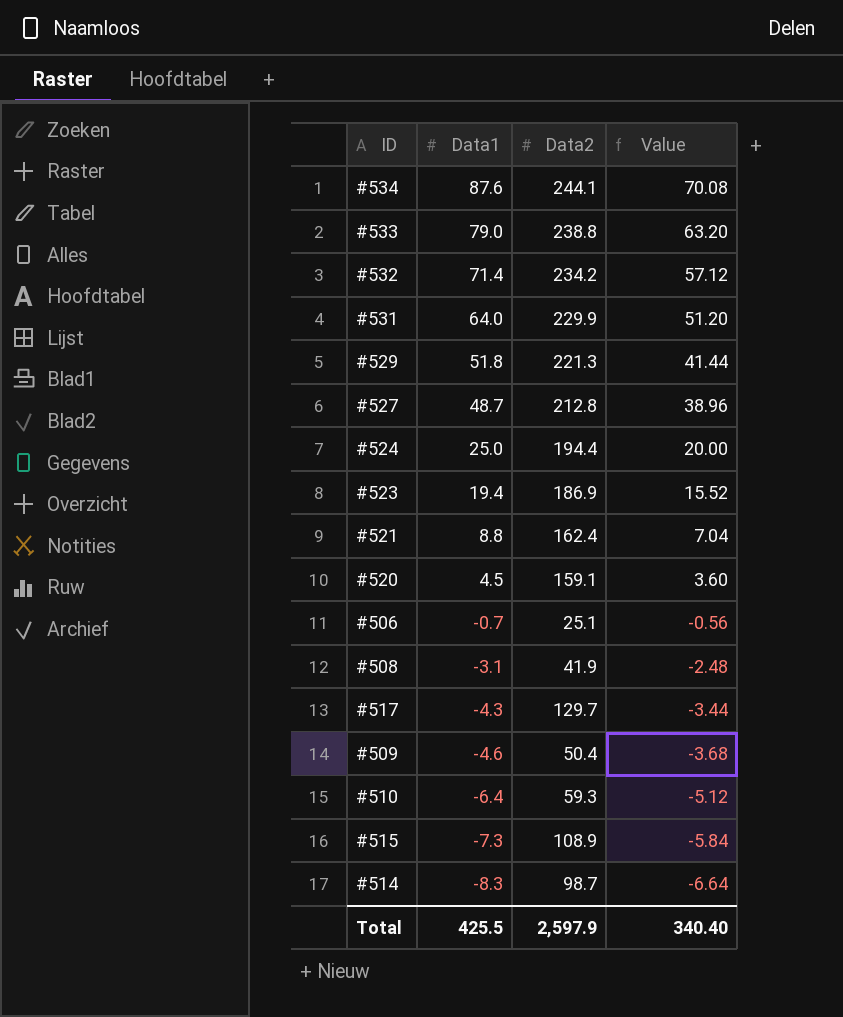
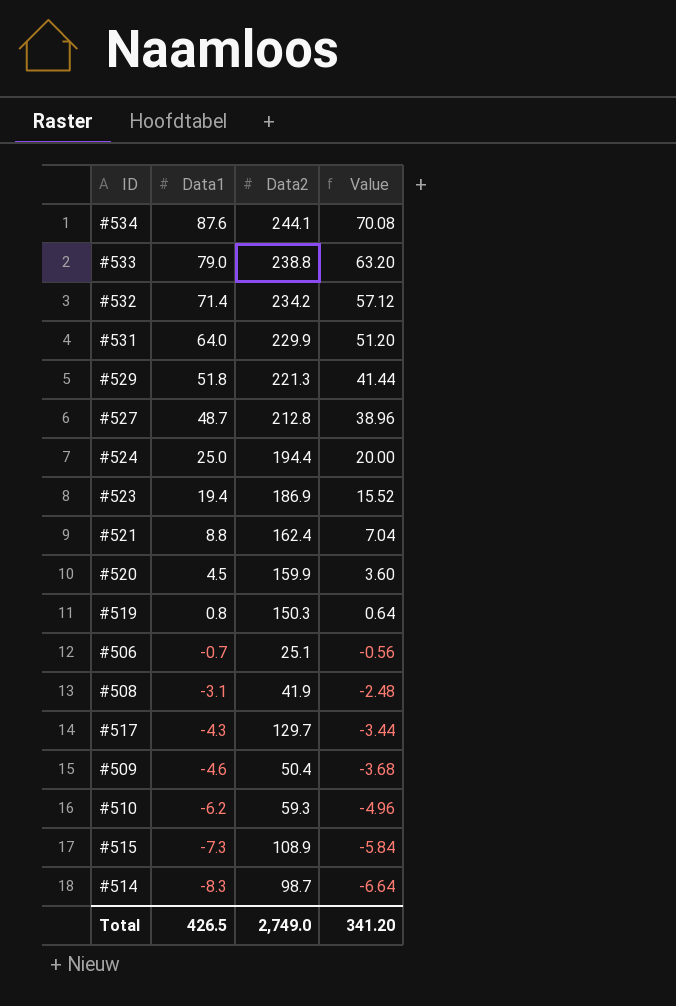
#520 | Data2: 159.1 -> 159.9
row #519: none -> 0.8 | 150.3 | 0.64
#510 | Data1: -6.4 -> -6.2
#510 | Value: -5.12 -> -4.96
Total | Data1: 425.5 -> 426.5
Total | Data2: 2,597.9 -> 2,749.0
Total | Value: 340.40 -> 341.20

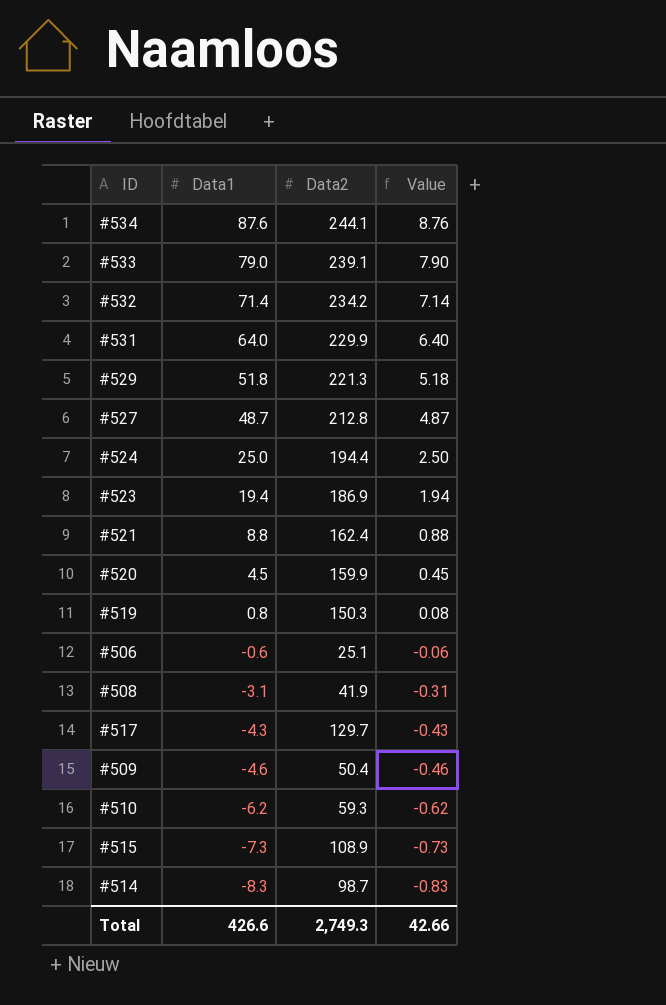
column Value | formula: [Data1] * 0.8 -> [Data1] * 0.1
#533 | Data2: 238.8 -> 239.1
#506 | Data1: -0.7 -> -0.6
Total | Data1: 426.5 -> 426.6
Total | Data2: 2,749.0 -> 2,749.3
Total | Value: 341.20 -> 42.66

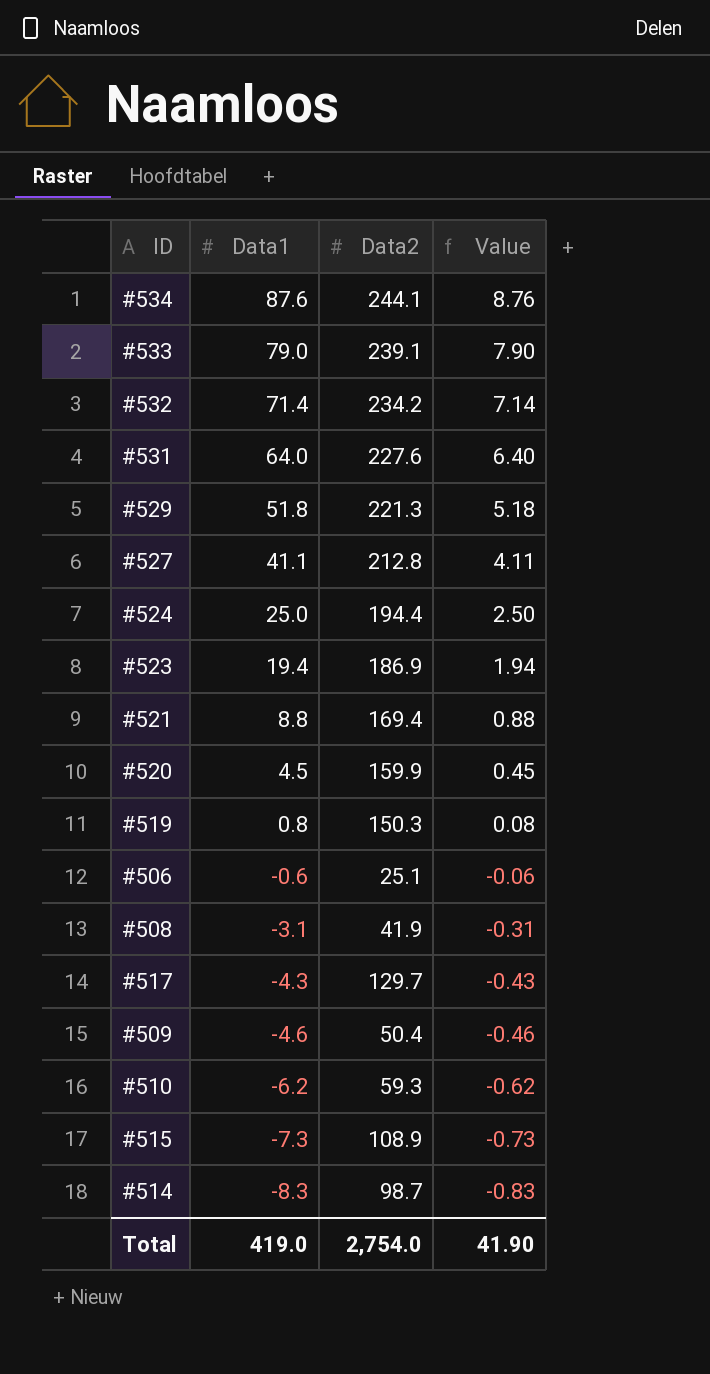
#531 | Data2: 229.9 -> 227.6
#527 | Data1: 48.7 -> 41.1
#527 | Value: 4.87 -> 4.11
#521 | Data2: 162.4 -> 169.4
Total | Data1: 426.6 -> 419.0
Total | Data2: 2,749.3 -> 2,754.0
Total | Value: 42.66 -> 41.90

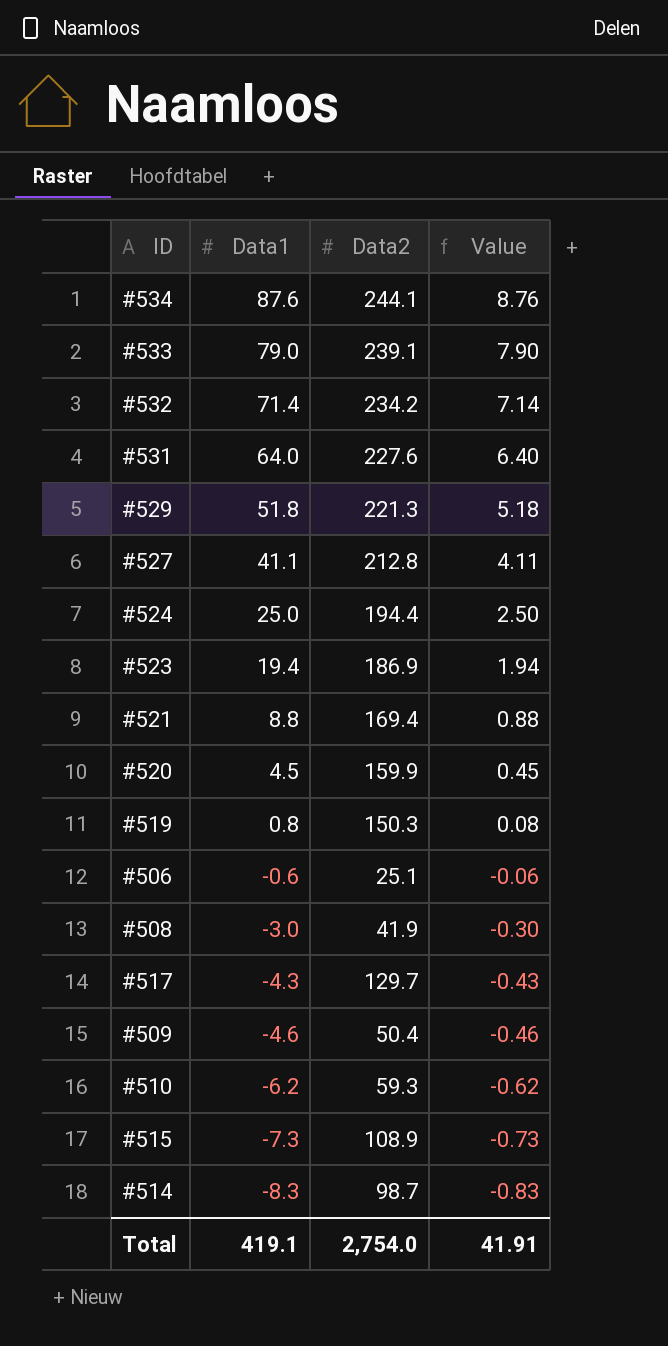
#508 | Data1: -3.1 -> -3.0
#508 | Value: -0.31 -> -0.30
Total | Data1: 419.0 -> 419.1
Total | Value: 41.90 -> 41.91

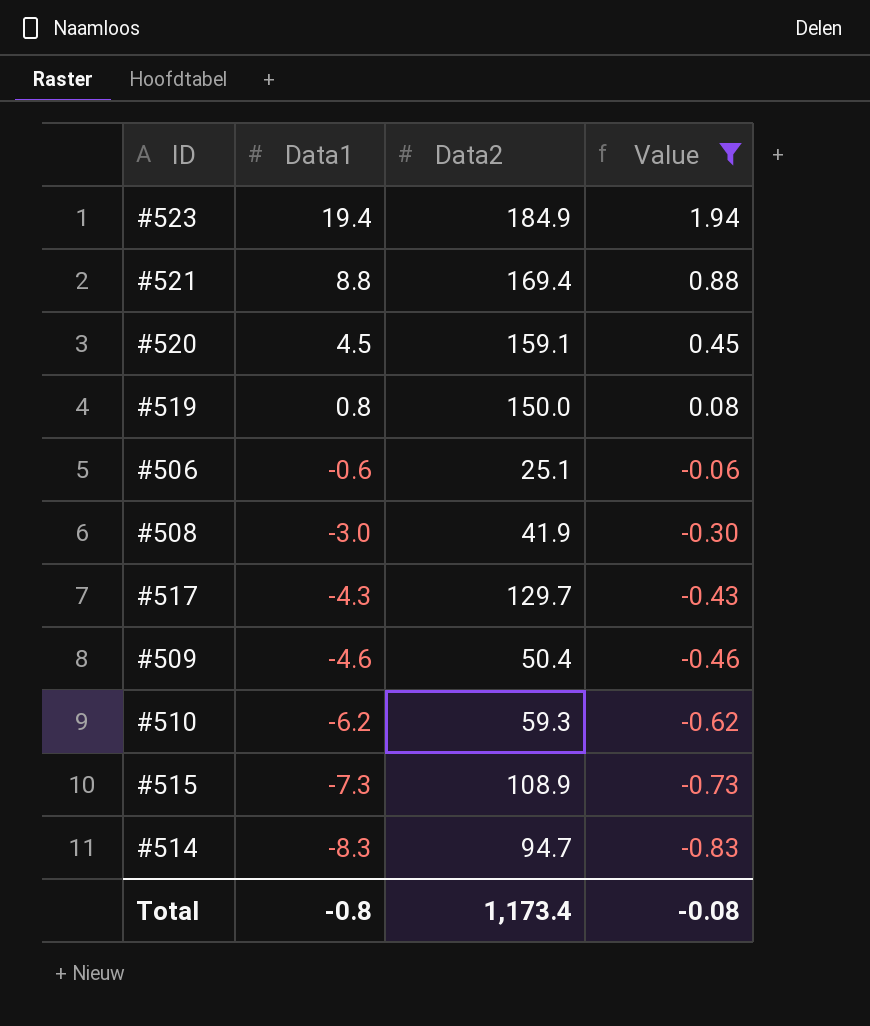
filter: none -> Value <= 1.94
#523 | Data2: 186.9 -> 184.9
#520 | Data2: 159.9 -> 159.1
#519 | Data2: 150.3 -> 150.0
#514 | Data2: 98.7 -> 94.7
Total | Data1: 419.1 -> -0.8
Total | Data2: 2,754.0 -> 1,173.4
Total | Value: 41.91 -> -0.08

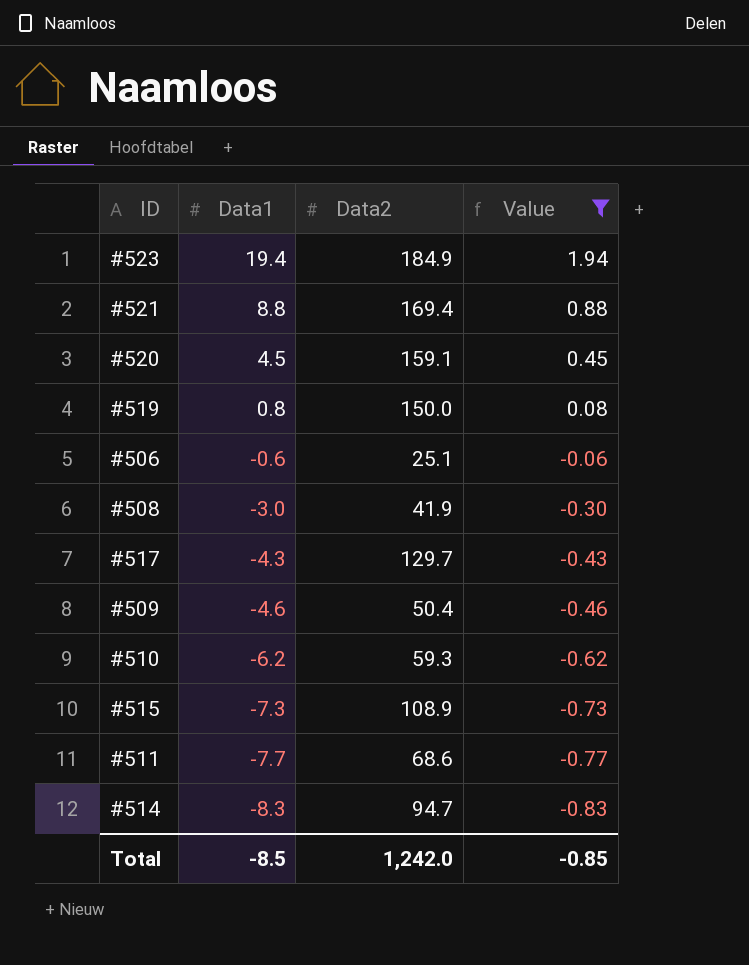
row #511: none -> -7.7 | 68.6 | -0.77
Total | Data1: -0.8 -> -8.5
Total | Data2: 1,173.4 -> 1,242.0
Total | Value: -0.08 -> -0.85

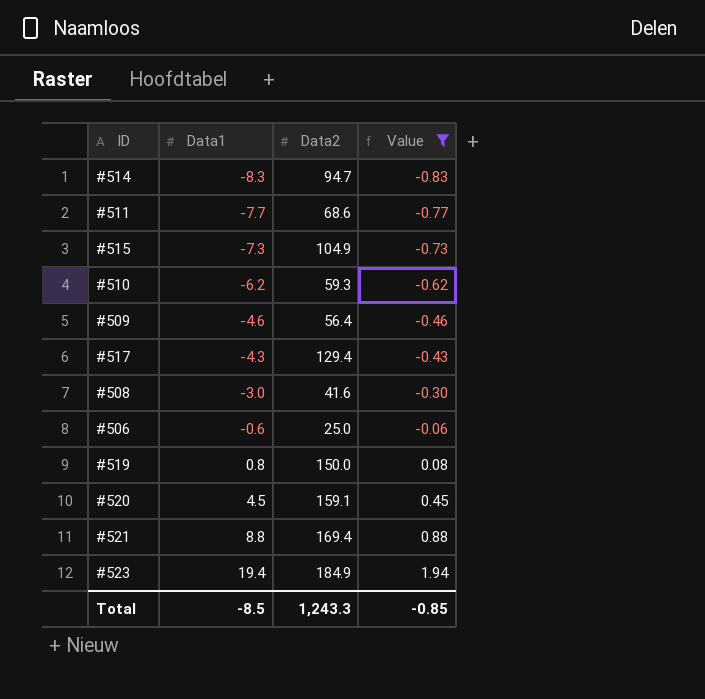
row order: Data1 descending -> Data1 ascending
#515 | Data2: 108.9 -> 104.9
#509 | Data2: 50.4 -> 56.4
#517 | Data2: 129.7 -> 129.4
#508 | Data2: 41.9 -> 41.6
#506 | Data2: 25.1 -> 25.0
Total | Data2: 1,242.0 -> 1,243.3

